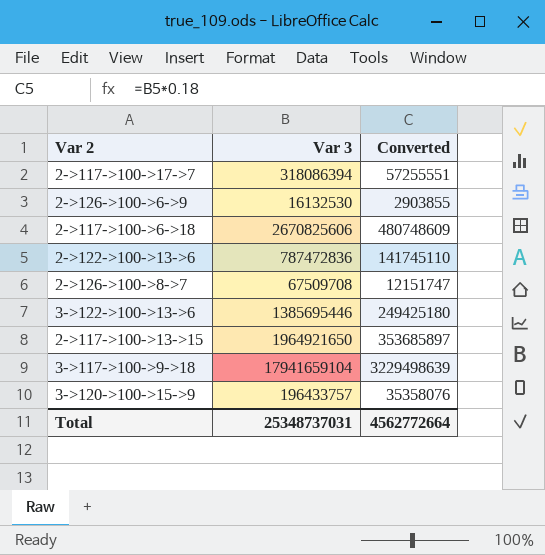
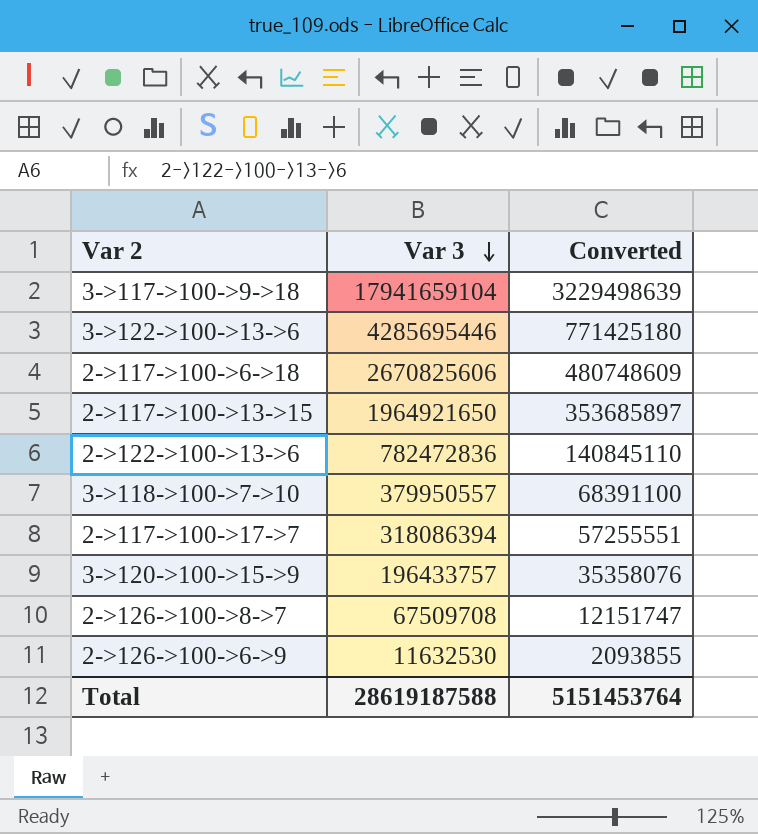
row order: none -> Var 3 descending
3->122->100->13->6 | Var 3: 1385695446 -> 4285695446
3->122->100->13->6 | Converted: 249425180 -> 771425180
2->122->100->13->6 | Var 3: 787472836 -> 782472836
2->122->100->13->6 | Converted: 141745110 -> 140845110
row 3->118->100->7->10: none -> 379950557 | 68391100
2->126->100->6->9 | Var 3: 16132530 -> 11632530
2->126->100->6->9 | Converted: 2903855 -> 2093855
Total | Var 3: 25348737031 -> 28619187588
Total | Converted: 4562772664 -> 5151453764

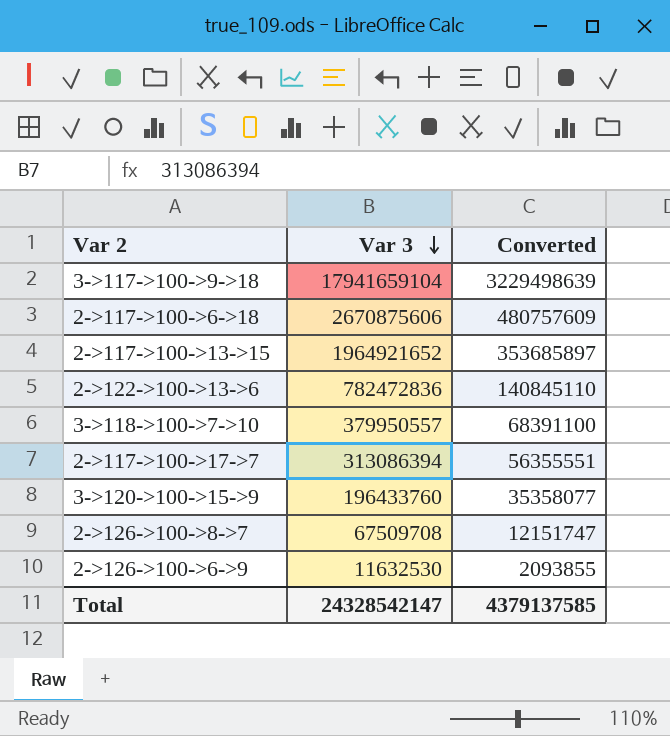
row 3->122->100->13->6: 4285695446 | 771425180 -> none
2->117->100->6->18 | Var 3: 2670825606 -> 2670875606
2->117->100->6->18 | Converted: 480748609 -> 480757609
2->117->100->13->15 | Var 3: 1964921650 -> 1964921652
2->117->100->17->7 | Var 3: 318086394 -> 313086394
2->117->100->17->7 | Converted: 57255551 -> 56355551
3->120->100->15->9 | Var 3: 196433757 -> 196433760
3->120->100->15->9 | Converted: 35358076 -> 35358077
Total | Var 3: 28619187588 -> 24328542147
Total | Converted: 5151453764 -> 4379137585

